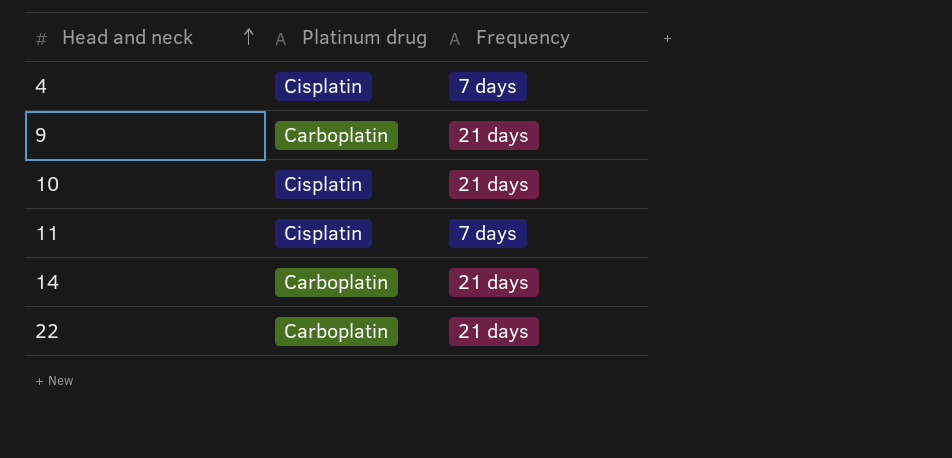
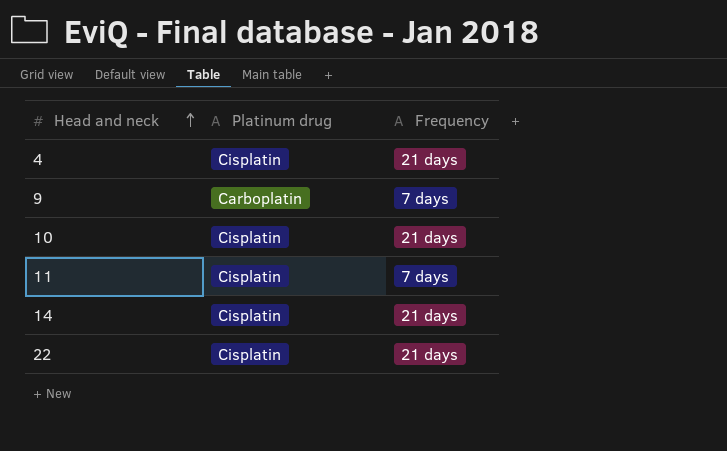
4 | Frequency: 7 days -> 21 days
9 | Frequency: 21 days -> 7 days
14 | Platinum drug: Carboplatin -> Cisplatin
22 | Platinum drug: Carboplatin -> Cisplatin

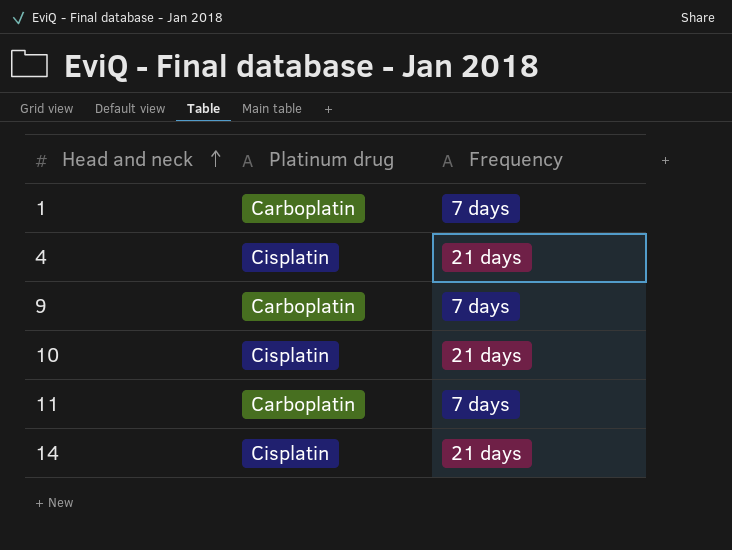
row 22: Cisplatin | 21 days -> none
row 1: none -> Carboplatin | 7 days
11 | Platinum drug: Cisplatin -> Carboplatin

